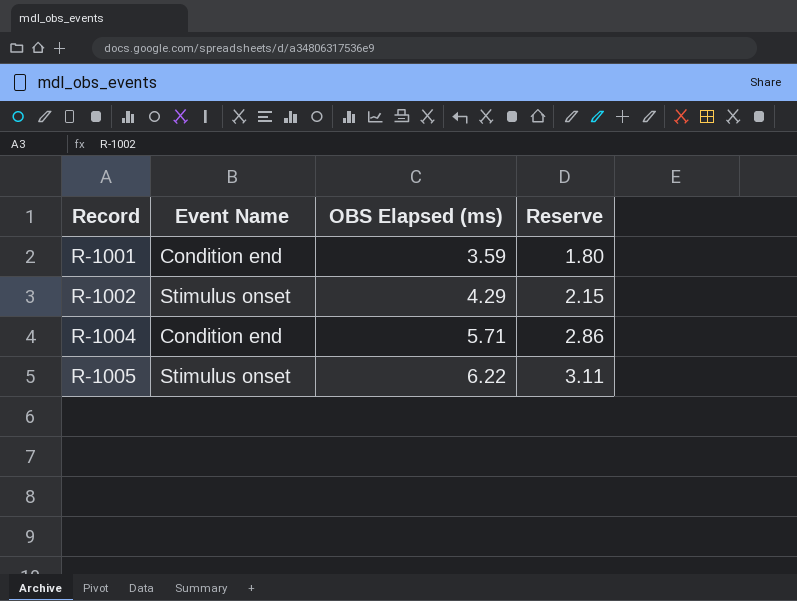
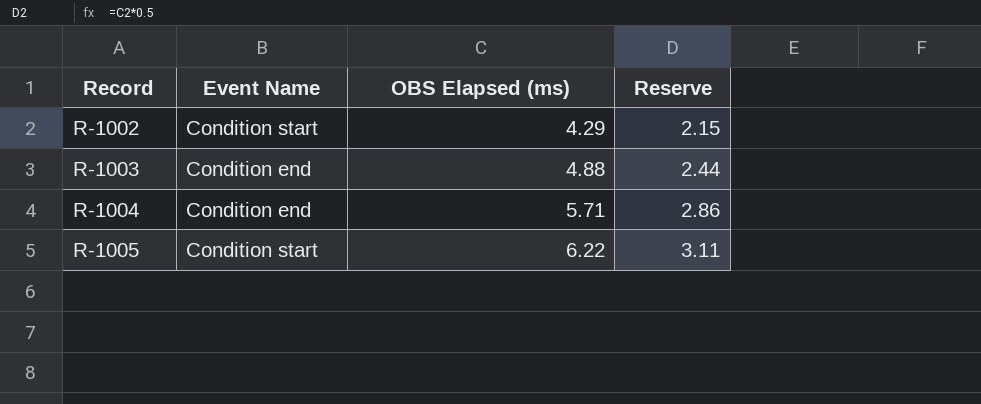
row R-1001: Condition end | 3.59 | 1.80 -> none
R-1002 | Event Name: Stimulus onset -> Condition start
row R-1003: none -> Condition end | 4.88 | 2.44
R-1005 | Event Name: Stimulus onset -> Condition start

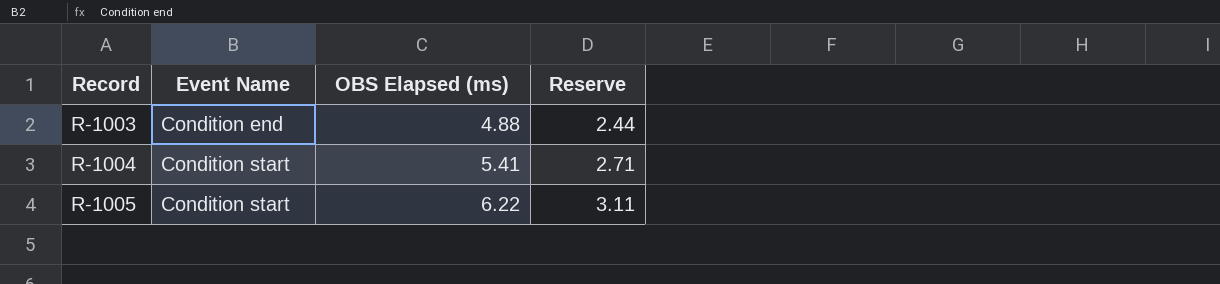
row R-1002: Condition start | 4.29 | 2.15 -> none
R-1004 | Event Name: Condition end -> Condition start
R-1004 | OBS Elapsed (ms): 5.71 -> 5.41
R-1004 | Reserve: 2.86 -> 2.71

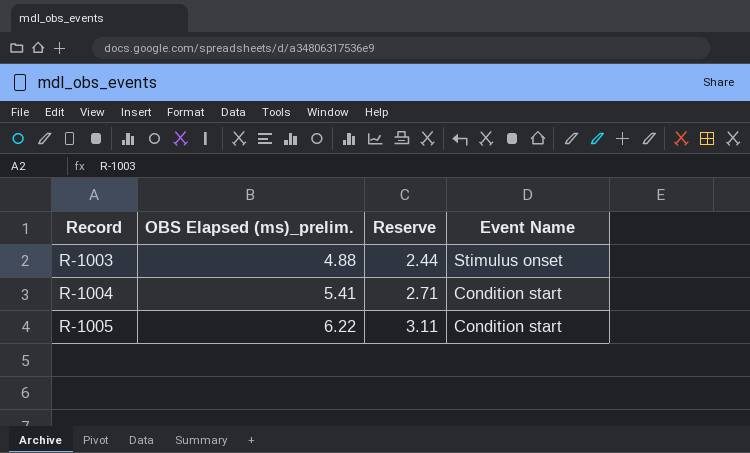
column name: OBS Elapsed (ms) -> OBS Elapsed (ms)_prelim.
column Event Name | position: 2 -> 4
R-1003 | Event Name: Condition end -> Stimulus onset

